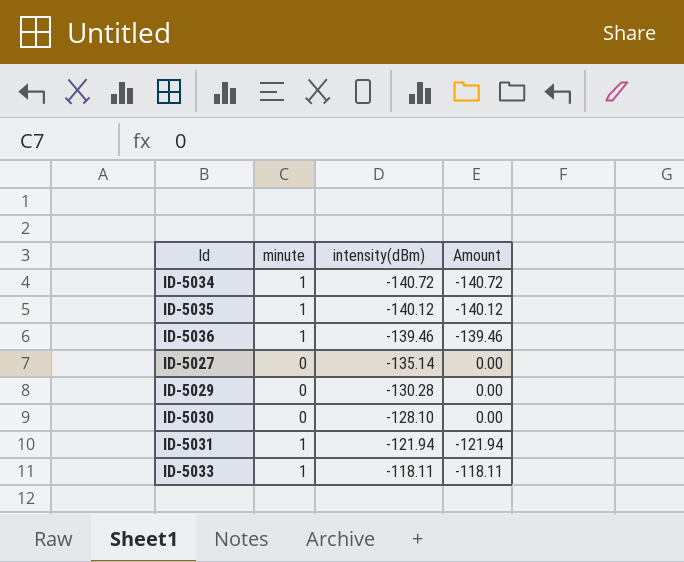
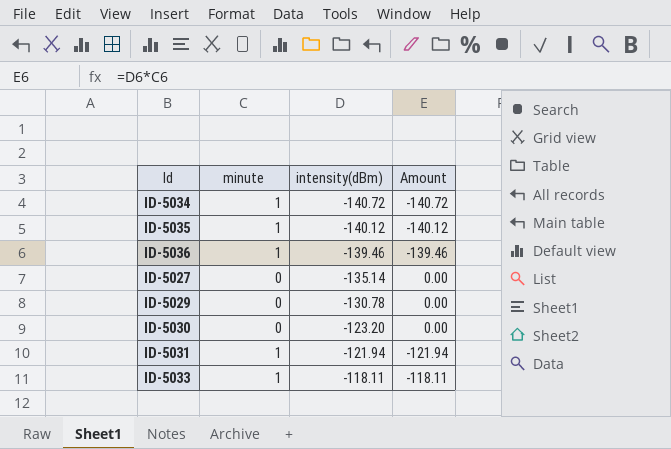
ID-5029 | intensity(dBm): -130.28 -> -130.78
ID-5030 | intensity(dBm): -128.10 -> -123.20

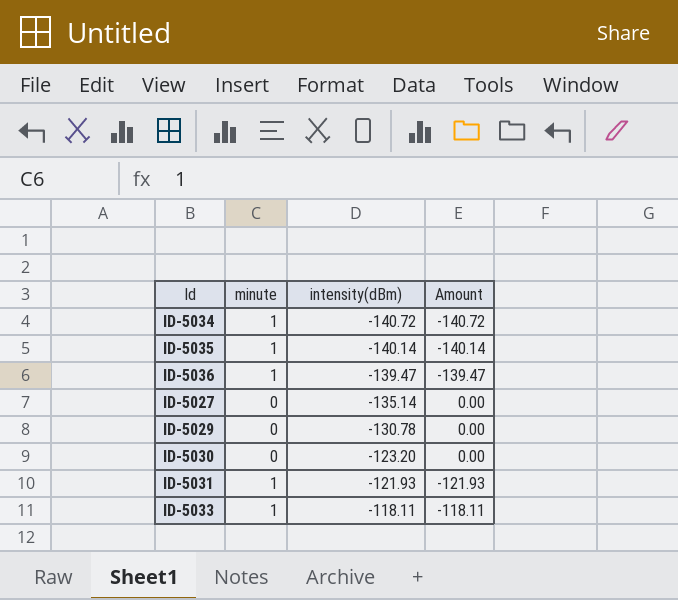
ID-5035 | intensity(dBm): -140.12 -> -140.14
ID-5035 | Amount: -140.12 -> -140.14
ID-5036 | intensity(dBm): -139.46 -> -139.47
ID-5036 | Amount: -139.46 -> -139.47
ID-5031 | intensity(dBm): -121.94 -> -121.93
ID-5031 | Amount: -121.94 -> -121.93

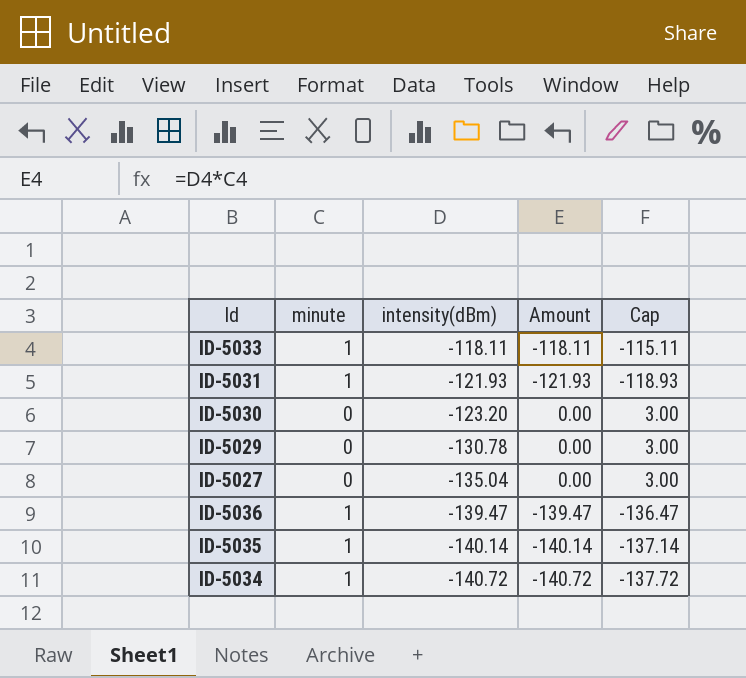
row order: intensity(dBm) ascending -> intensity(dBm) descending
column Cap | formula: none -> [Amount] + 3
ID-5027 | intensity(dBm): -135.14 -> -135.04

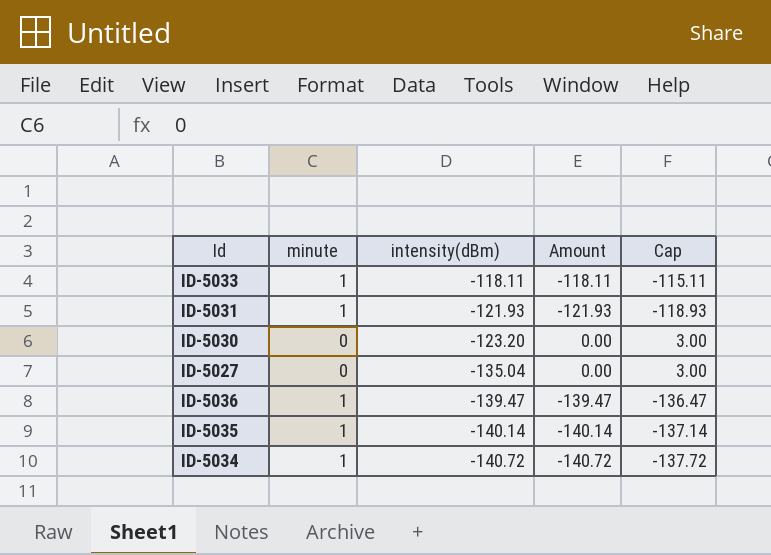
row ID-5029: 0 | -130.78 | 0.00 | 3.00 -> none

